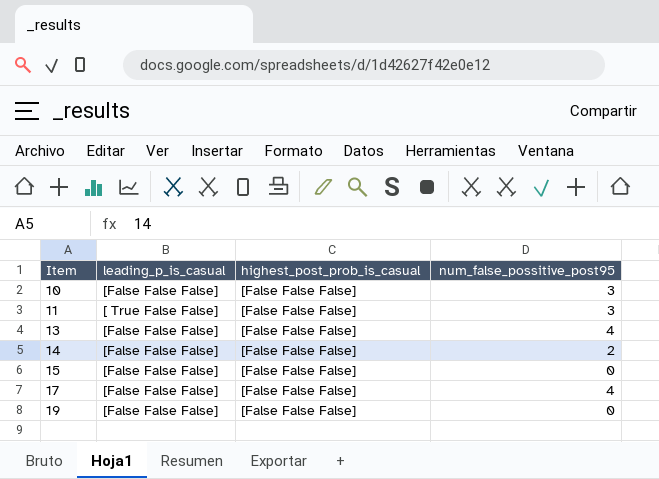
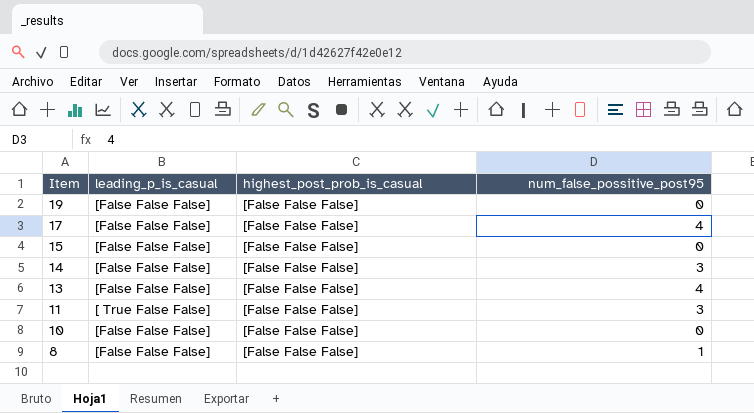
row order: Item ascending -> Item descending
14 | num_false_possitive_post95: 2 -> 3
10 | num_false_possitive_post95: 3 -> 0
row 8: none -> [False False False] | [False False False] | 1

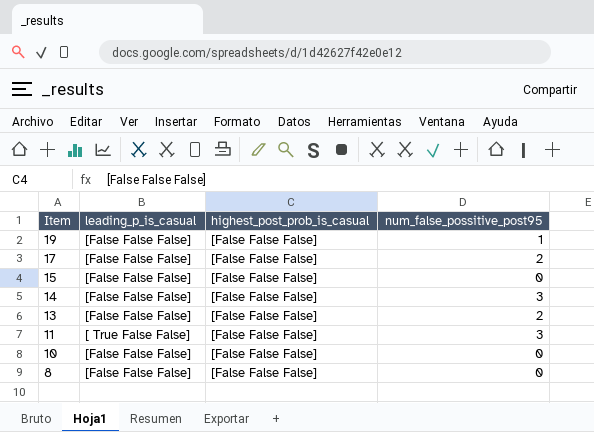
19 | num_false_possitive_post95: 0 -> 1
17 | num_false_possitive_post95: 4 -> 2
13 | num_false_possitive_post95: 4 -> 2
8 | num_false_possitive_post95: 1 -> 0

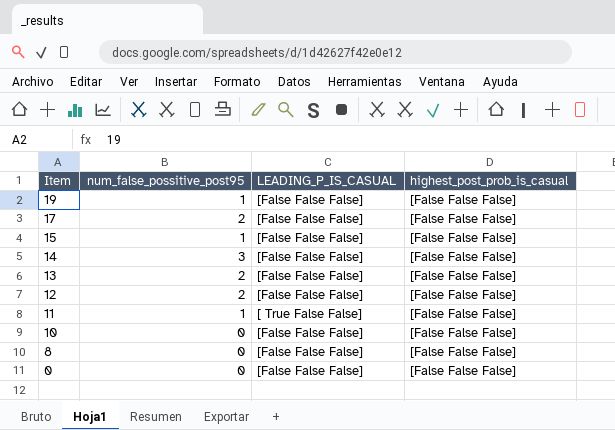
column num_false_possitive_post95 | position: 4 -> 2
column name: leading_p_is_casual -> LEADING_P_IS_CASUAL
15 | num_false_possitive_post95: 0 -> 1
row 12: none -> 2 | [False False False] | [False False False]
11 | num_false_possitive_post95: 3 -> 1
row 0: none -> 0 | [False False False] | [False False False]

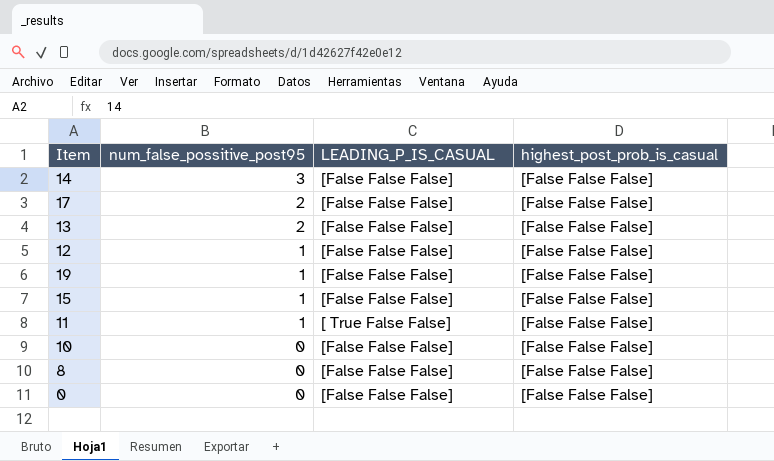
row order: Item descending -> num_false_possitive_post95 descending
12 | num_false_possitive_post95: 2 -> 1

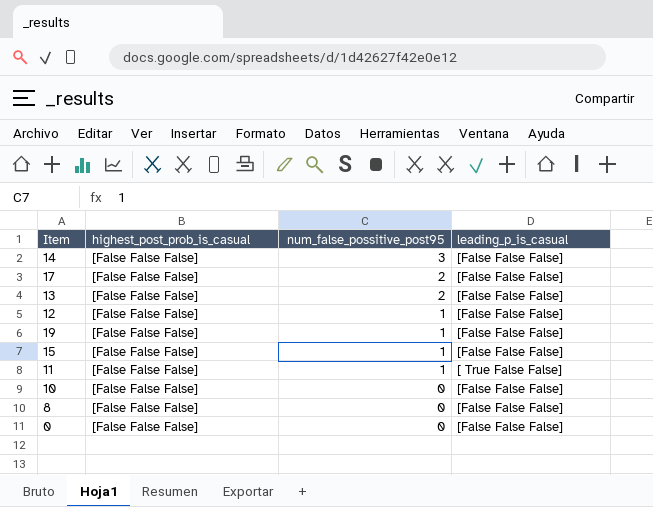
column highest_post_prob_is_casual | position: 4 -> 2
column name: LEADING_P_IS_CASUAL -> leading_p_is_casual

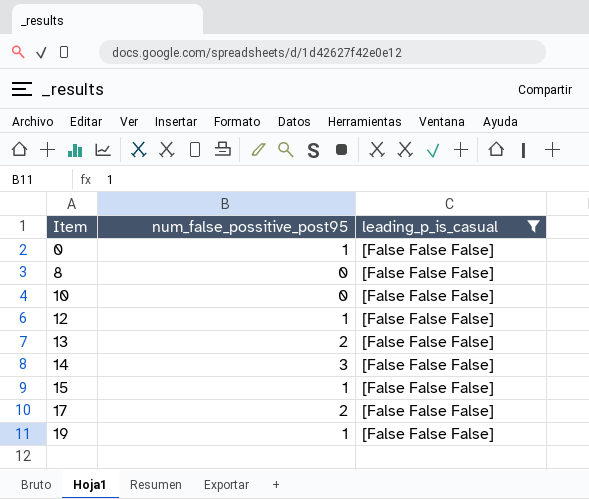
filter: none -> leading_p_is_casual = [False False False]
row order: num_false_possitive_post95 descending -> Item ascending
column highest_post_prob_is_casual | position: 2 -> none
0 | num_false_possitive_post95: 0 -> 1

